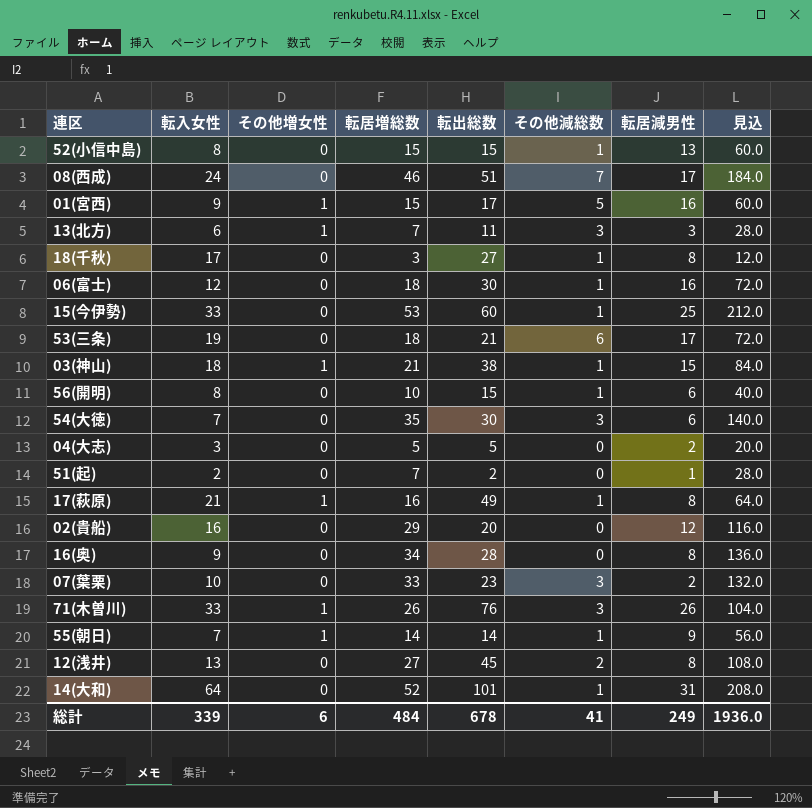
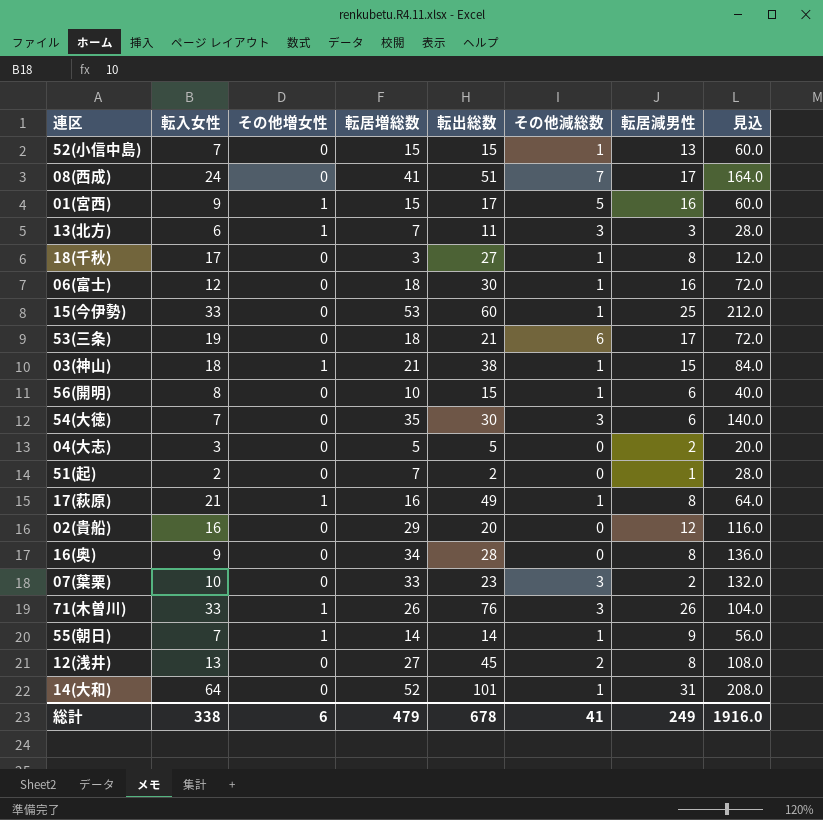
52(小信中島) | 転入女性: 8 -> 7
08(西成) | 転居増総数: 46 -> 41
08(西成) | 見込: 184.0 -> 164.0
総計 | 転入女性: 339 -> 338
総計 | 転居増総数: 484 -> 479
総計 | 見込: 1936.0 -> 1916.0

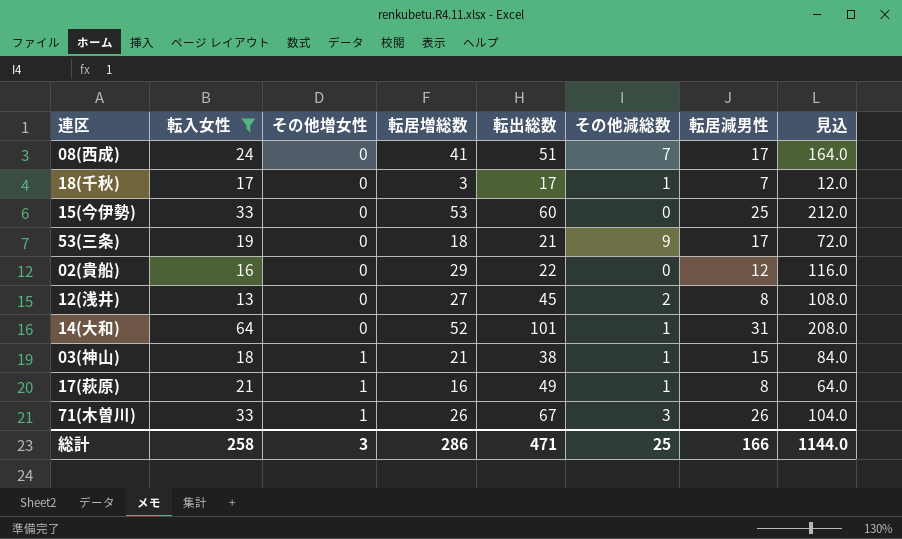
filter: none -> 転入女性 >= 13
row order: none -> その他増女性 ascending
18(千秋) | 転出総数: 27 -> 17
18(千秋) | 転居減男性: 8 -> 7
15(今伊勢) | その他減総数: 1 -> 0
53(三条) | その他減総数: 6 -> 9
02(貴船) | 転出総数: 20 -> 22
71(木曽川) | 転出総数: 76 -> 67
総計 | 転入女性: 338 -> 258
総計 | その他増女性: 6 -> 3
総計 | 転居増総数: 479 -> 286
総計 | 転出総数: 678 -> 471
総計 | その他減総数: 41 -> 25
総計 | 転居減男性: 249 -> 166
総計 | 見込: 1916.0 -> 1144.0

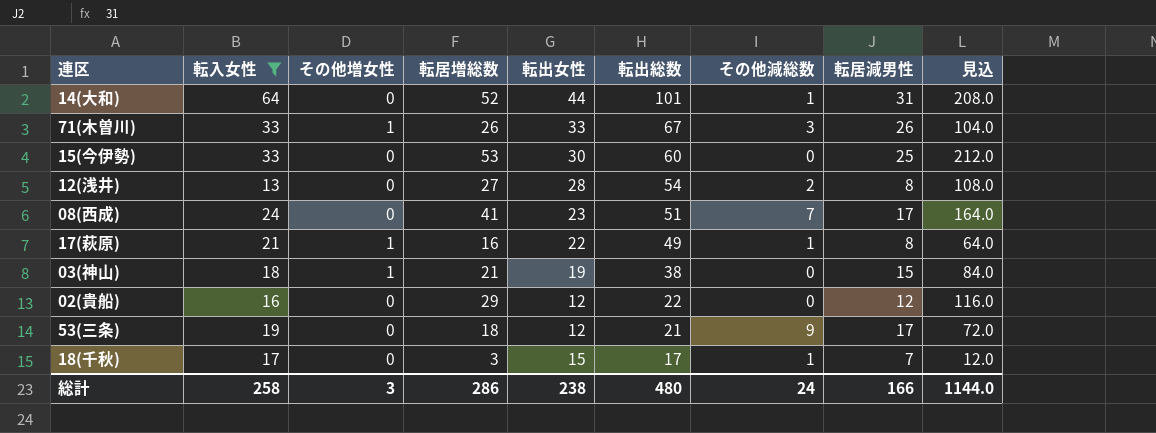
row order: その他増女性 ascending -> 転出総数 descending
column 転出女性 | position: none -> 5
12(浅井) | 転出総数: 45 -> 54
03(神山) | その他減総数: 1 -> 0
総計 | 転出総数: 471 -> 480
総計 | その他減総数: 25 -> 24

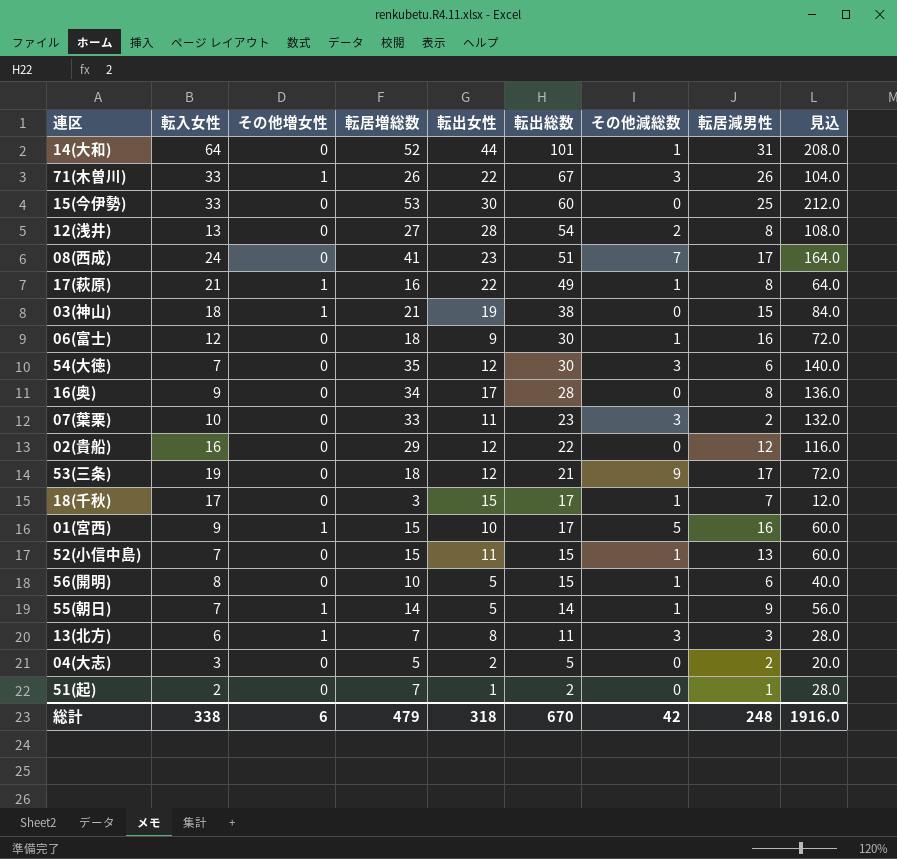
filter: 転入女性 >= 13 -> none
71(木曽川) | 転出女性: 33 -> 22
総計 | 転入女性: 258 -> 338
総計 | その他増女性: 3 -> 6
総計 | 転居増総数: 286 -> 479
総計 | 転出女性: 238 -> 318
総計 | 転出総数: 480 -> 670
総計 | その他減総数: 24 -> 42
総計 | 転居減男性: 166 -> 248
総計 | 見込: 1144.0 -> 1916.0

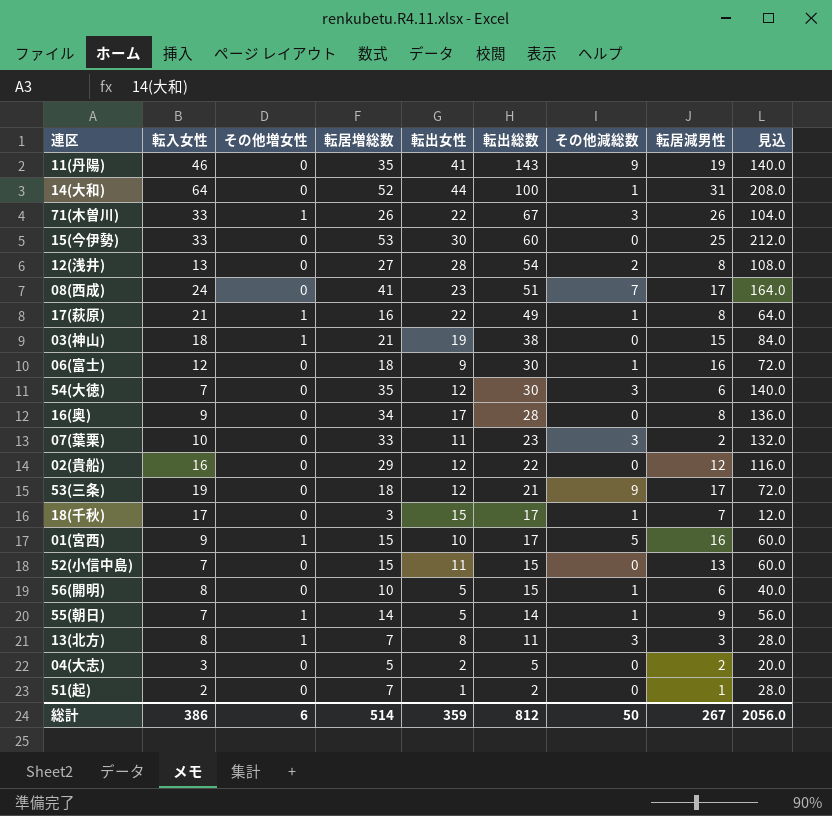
row 11(丹陽): none -> 46 | 0 | 35 | 41 | 143 | 9 | 19 | 140.0
14(大和) | 転出総数: 101 -> 100
52(小信中島) | その他減総数: 1 -> 0
13(北方) | 転入女性: 6 -> 8
総計 | 転入女性: 338 -> 386
総計 | 転居増総数: 479 -> 514
総計 | 転出女性: 318 -> 359
総計 | 転出総数: 670 -> 812
総計 | その他減総数: 42 -> 50
総計 | 転居減男性: 248 -> 267
総計 | 見込: 1916.0 -> 2056.0

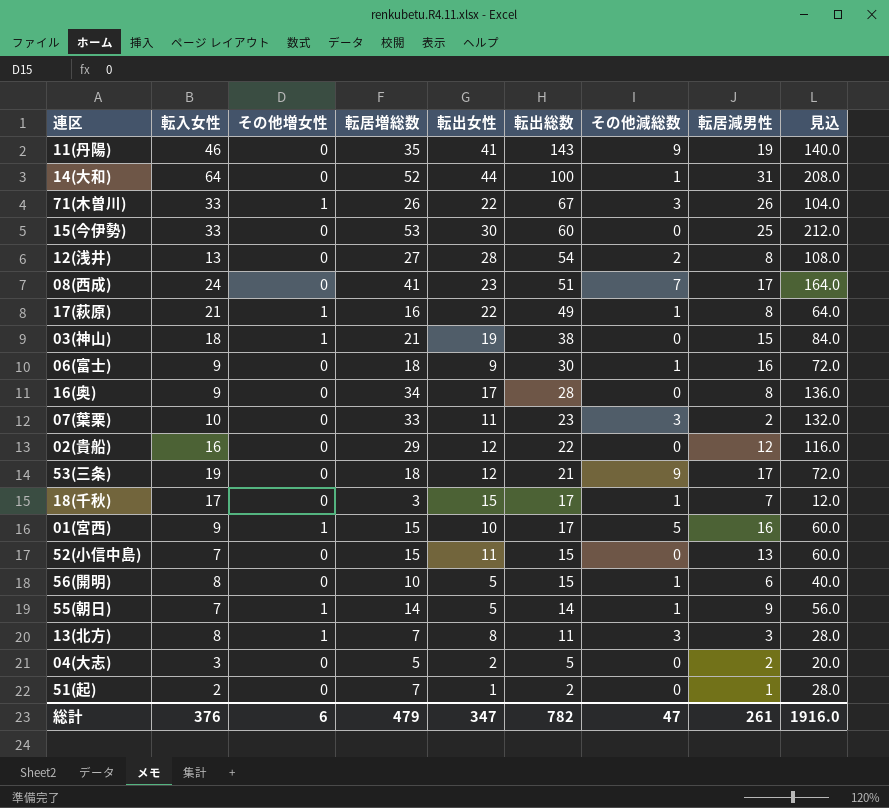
row 54(大徳): 7 | 0 | 35 | 12 | 30 | 3 | 6 | 140.0 -> none
06(富士) | 転入女性: 12 -> 9
総計 | 転入女性: 386 -> 376
総計 | 転居増総数: 514 -> 479
総計 | 転出女性: 359 -> 347
総計 | 転出総数: 812 -> 782
総計 | その他減総数: 50 -> 47
総計 | 転居減男性: 267 -> 261
総計 | 見込: 2056.0 -> 1916.0

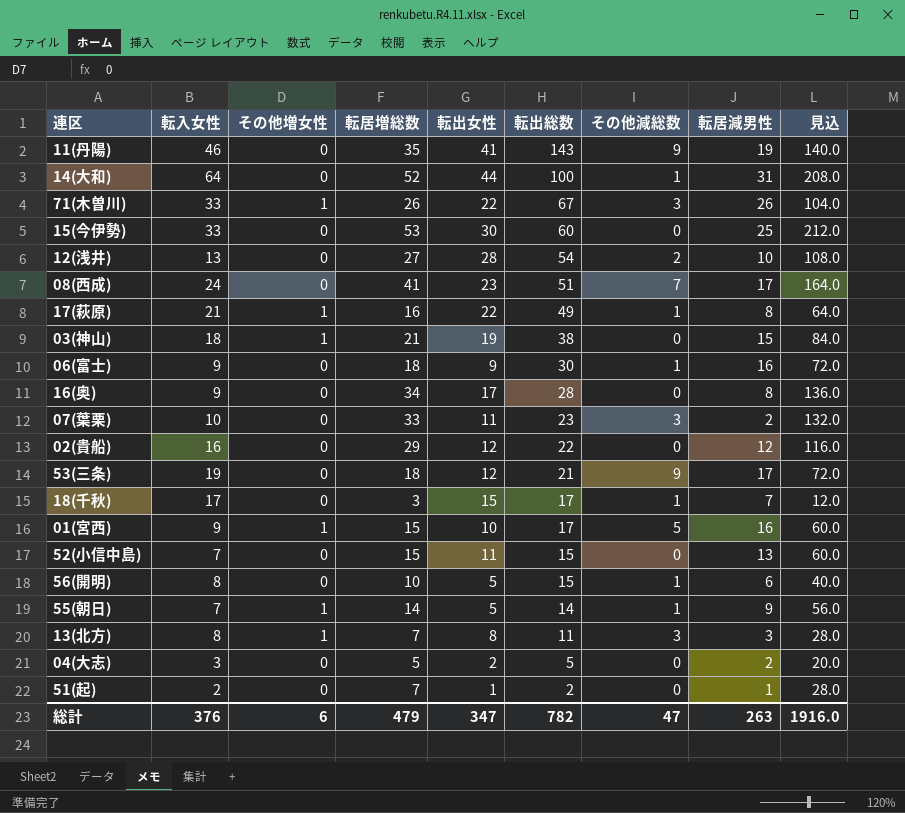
12(浅井) | 転居減男性: 8 -> 10
総計 | 転居減男性: 261 -> 263

